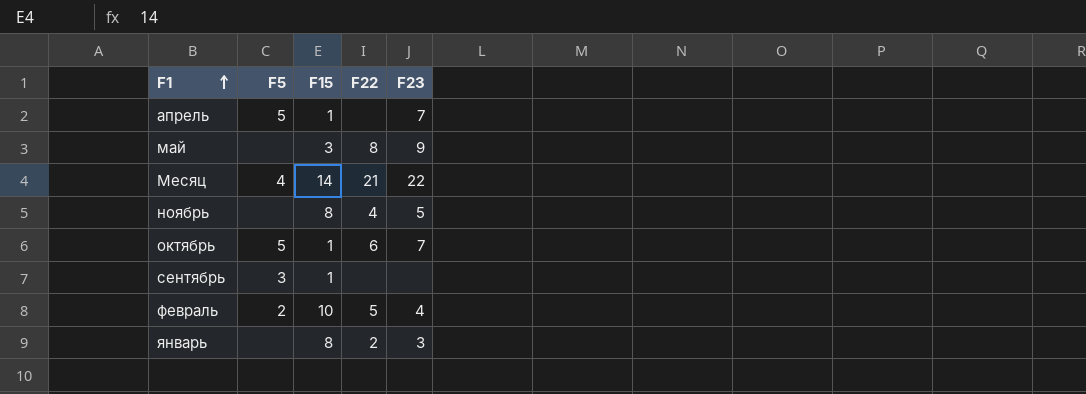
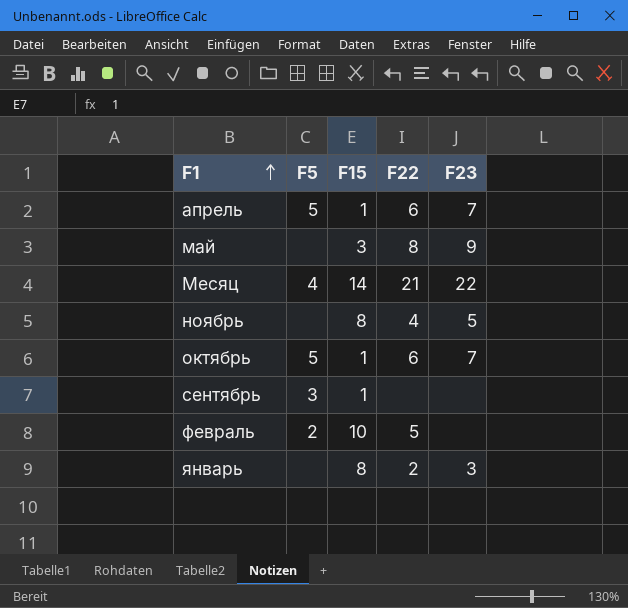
апрель | F22: none -> 6
февраль | F23: 4 -> none

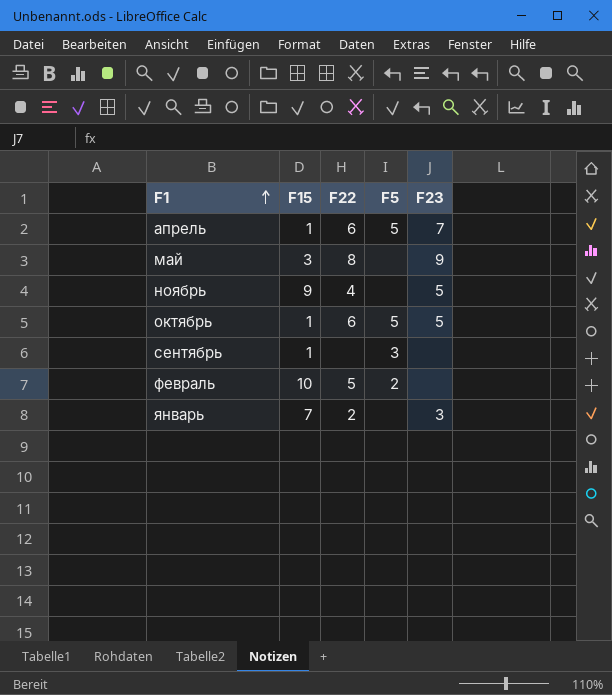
column F5 | position: 2 -> 4
row Месяц: 4 | 14 | 21 | 22 -> none
ноябрь | F15: 8 -> 9
октябрь | F23: 7 -> 5
январь | F15: 8 -> 7

